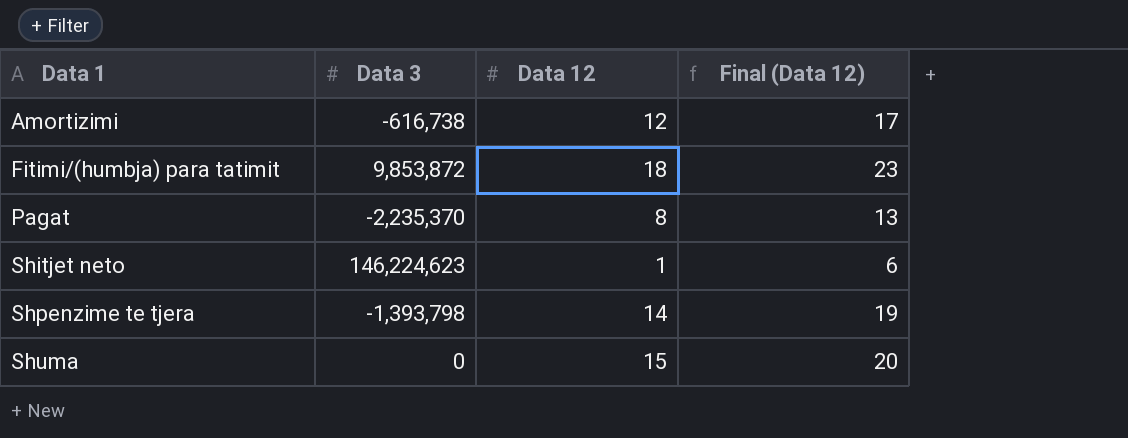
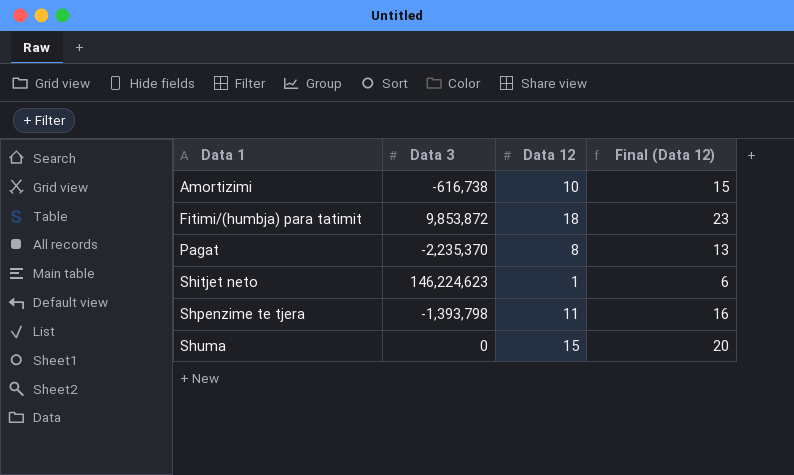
Amortizimi | Data 12: 12 -> 10
Amortizimi | Final (Data 12): 17 -> 15
Shpenzime te tjera | Data 12: 14 -> 11
Shpenzime te tjera | Final (Data 12): 19 -> 16

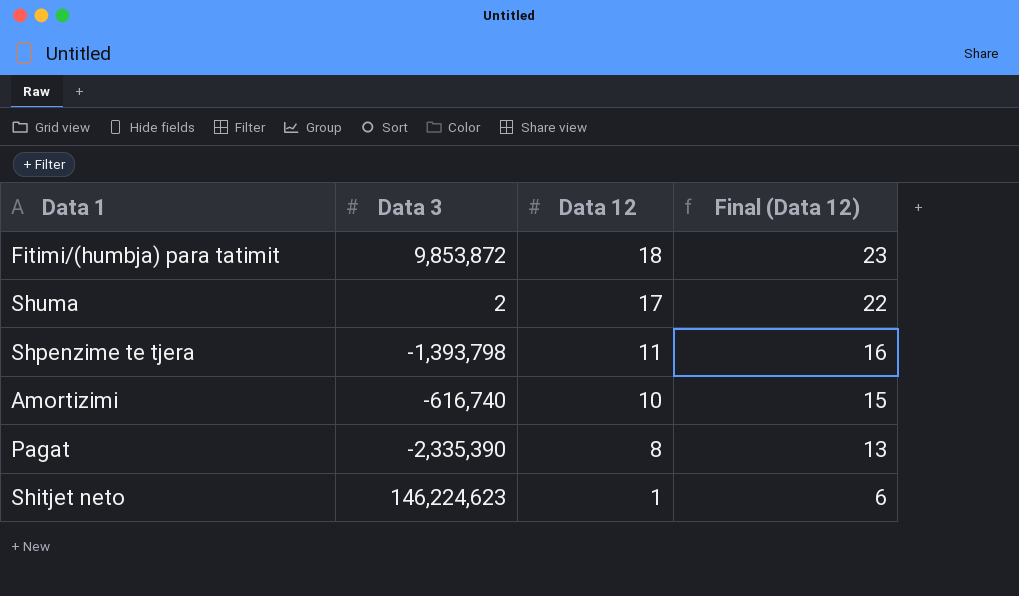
row order: Data 1 ascending -> Data 12 descending
Shuma | Data 3: 0 -> 2
Shuma | Data 12: 15 -> 17
Shuma | Final (Data 12): 20 -> 22
Amortizimi | Data 3: -616,738 -> -616,740
Pagat | Data 3: -2,235,370 -> -2,335,390

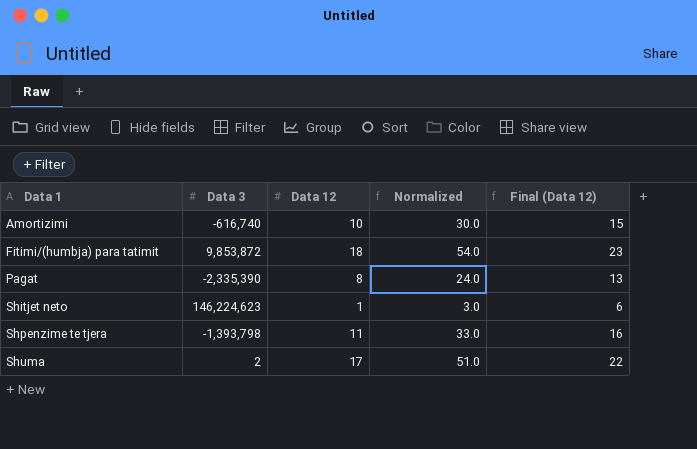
row order: Data 12 descending -> Data 1 ascending
column Normalized | formula: none -> [Data 12] * 3

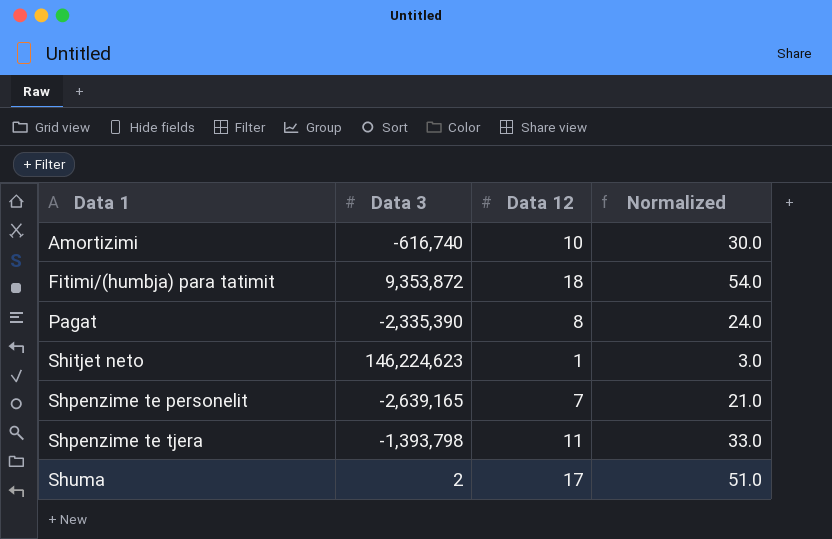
column Final (Data 12) | formula: [Data 12] + 5 -> none
Fitimi/(humbja) para tatimit | Data 3: 9,853,872 -> 9,353,872
row Shpenzime te personelit: none -> -2,639,165 | 7 | 21.0

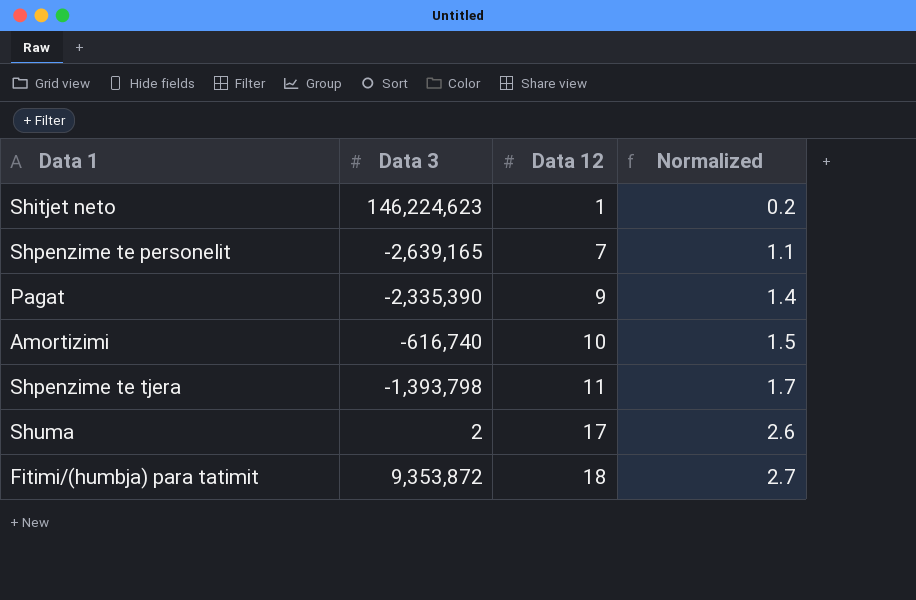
row order: Data 1 ascending -> Data 12 ascending
column Normalized | formula: [Data 12] * 3 -> [Data 12] * 0.15
Pagat | Data 12: 8 -> 9

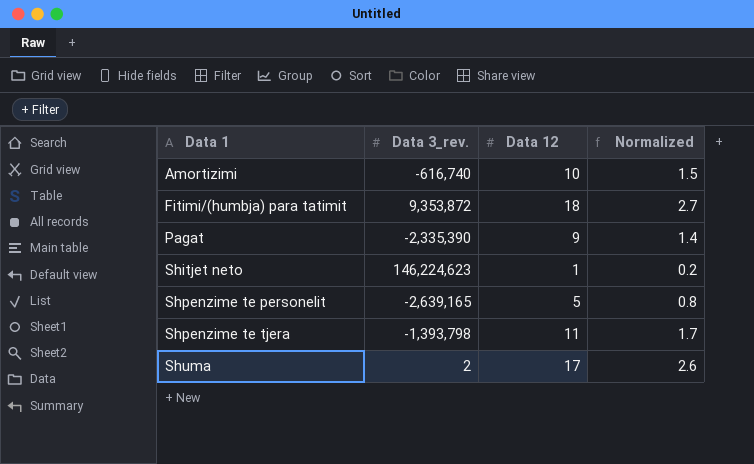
row order: Data 12 ascending -> Data 1 ascending
column name: Data 3 -> Data 3_rev.
Shpenzime te personelit | Data 12: 7 -> 5
Shpenzime te personelit | Normalized: 1.1 -> 0.8

